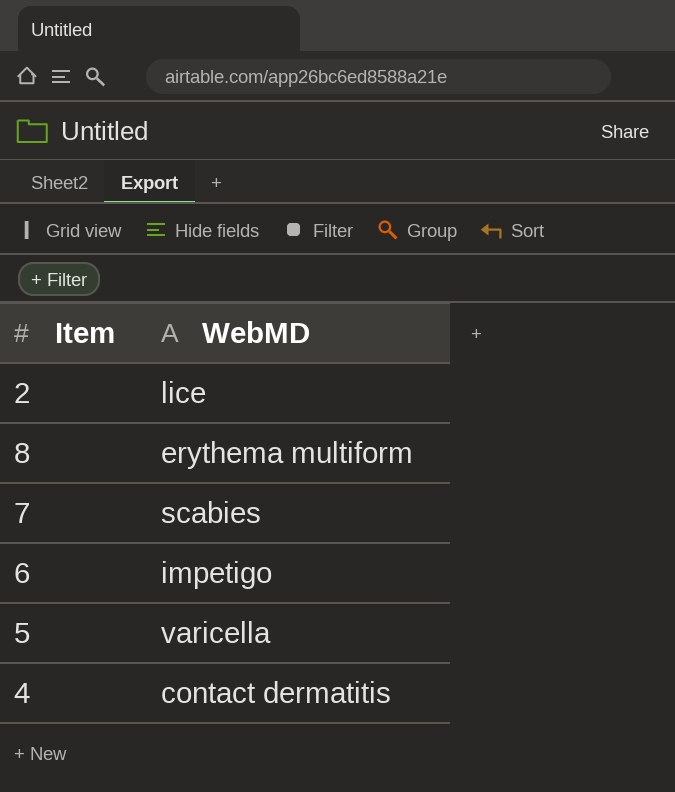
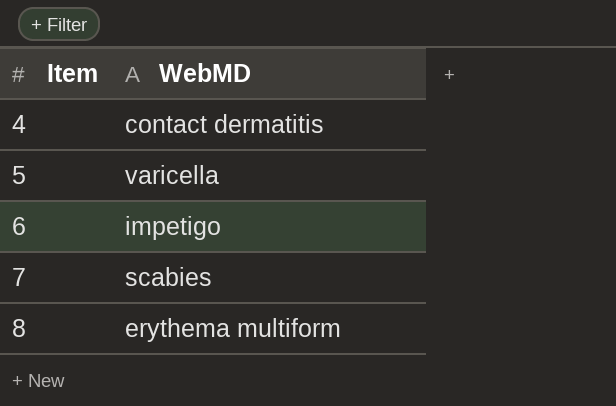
row order: none -> Item ascending
row 2: lice -> none

